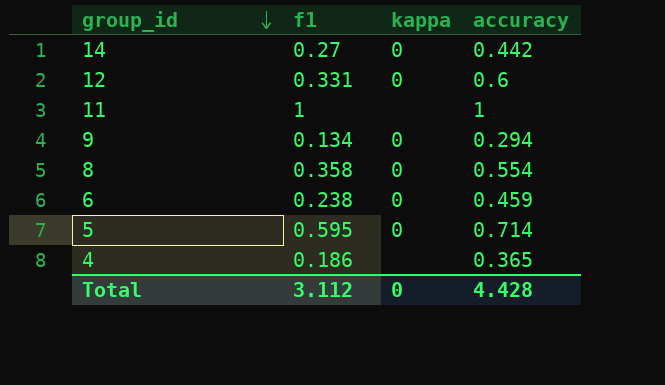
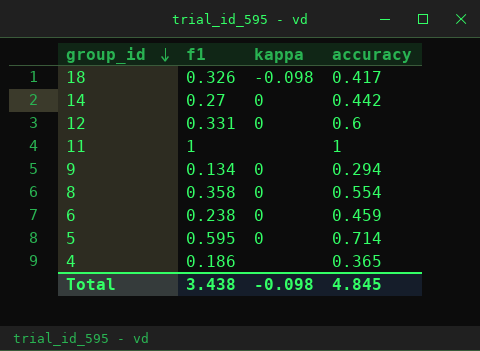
row 18: none -> 0.326 | -0.098 | 0.417
Total | f1: 3.112 -> 3.438
Total | kappa: 0 -> -0.098
Total | accuracy: 4.428 -> 4.845

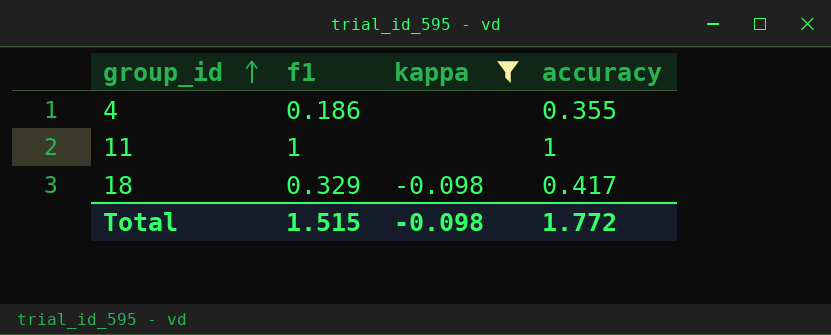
filter: none -> kappa != 0
row order: group_id descending -> group_id ascending
4 | accuracy: 0.365 -> 0.355
18 | f1: 0.326 -> 0.329
Total | f1: 3.438 -> 1.515
Total | accuracy: 4.845 -> 1.772

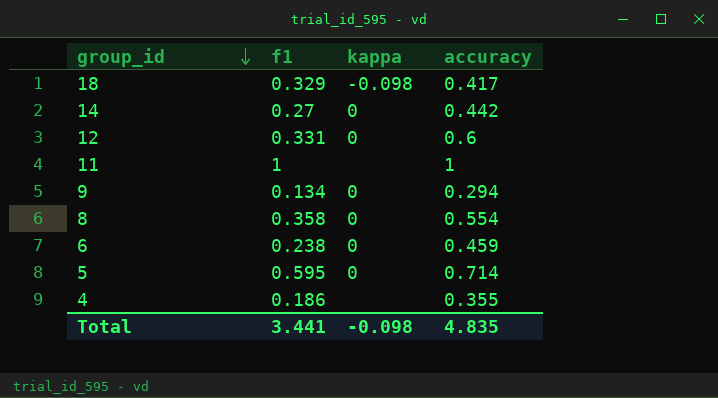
filter: kappa != 0 -> none
row order: group_id ascending -> group_id descending
Total | f1: 1.515 -> 3.441
Total | accuracy: 1.772 -> 4.835

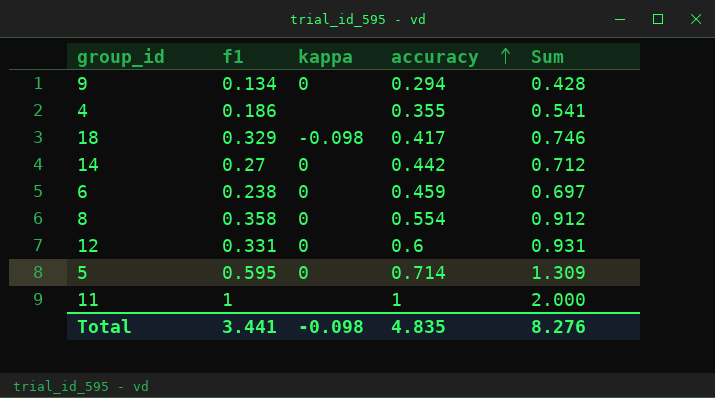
row order: group_id descending -> accuracy ascending
column Sum | formula: none -> [f1] + [accuracy]

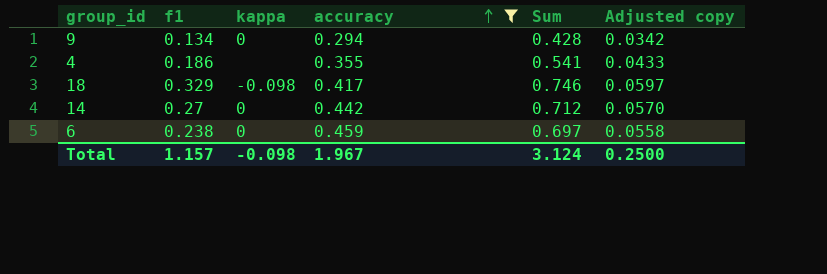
filter: none -> accuracy <= 0.459
column Adjusted copy | formula: none -> [Sum] * 0.08
Total | f1: 3.441 -> 1.157
Total | accuracy: 4.835 -> 1.967
Total | Sum: 8.276 -> 3.124

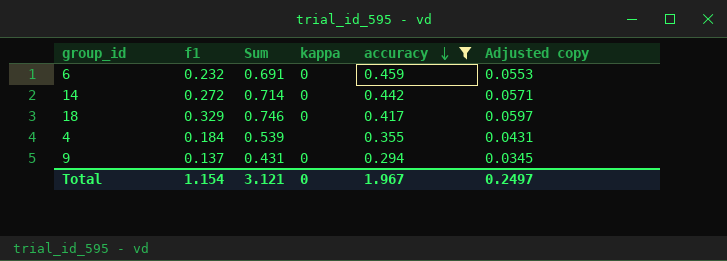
row order: accuracy ascending -> accuracy descending
column Sum | position: 5 -> 3
6 | f1: 0.238 -> 0.232
6 | Sum: 0.697 -> 0.691
6 | Adjusted copy: 0.0558 -> 0.0553
14 | f1: 0.27 -> 0.272
14 | Sum: 0.712 -> 0.714
14 | Adjusted copy: 0.0570 -> 0.0571
18 | kappa: -0.098 -> 0
4 | f1: 0.186 -> 0.184
4 | Sum: 0.541 -> 0.539
4 | Adjusted copy: 0.0433 -> 0.0431
9 | f1: 0.134 -> 0.137
9 | Sum: 0.428 -> 0.431
9 | Adjusted copy: 0.0342 -> 0.0345
Total | f1: 1.157 -> 1.154
Total | Sum: 3.124 -> 3.121
Total | kappa: -0.098 -> 0
Total | Adjusted copy: 0.2500 -> 0.2497

